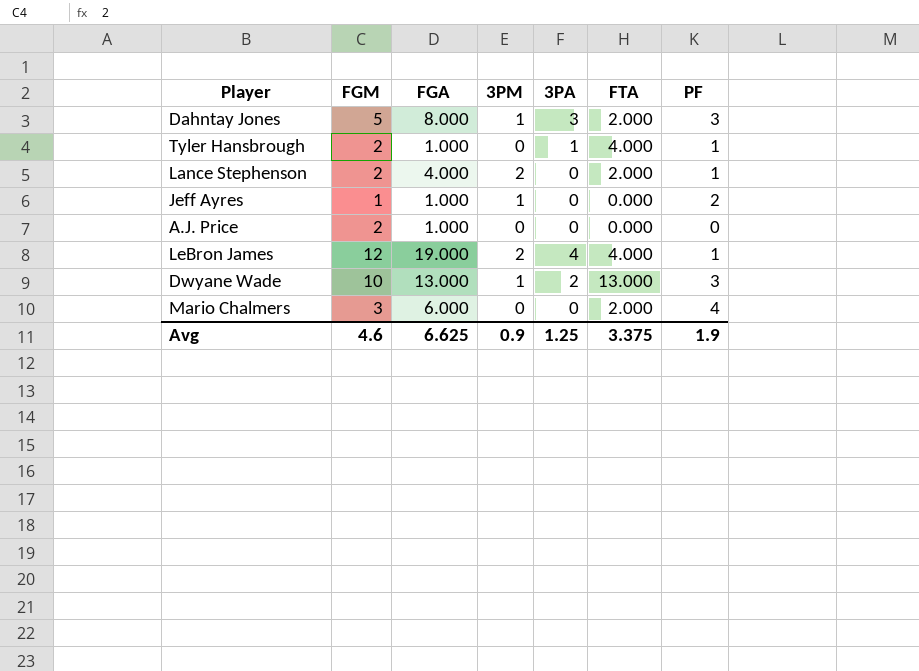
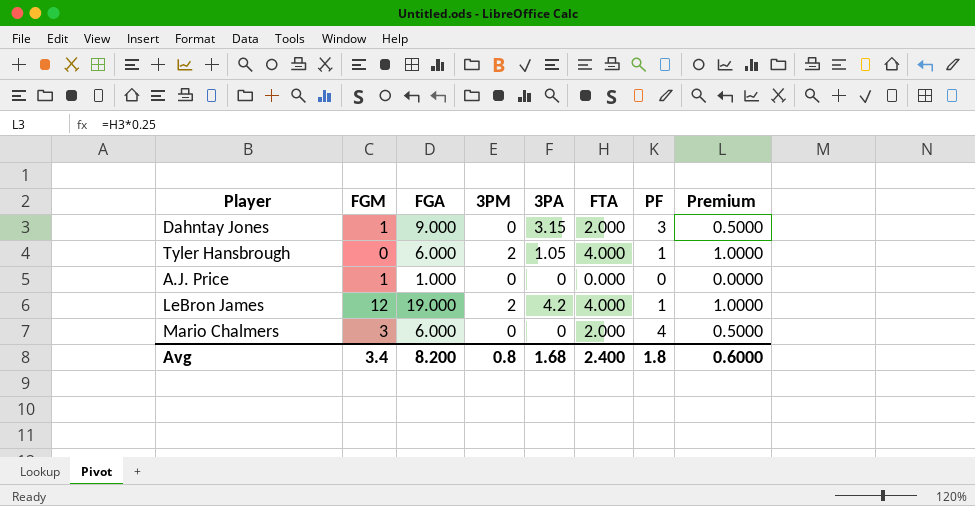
column Premium | formula: none -> [FTA] * 0.25
row Lance Stephenson: 2 | 4.000 | 2 | 0 | 2.000 | 1 -> none
row Jeff Ayres: 1 | 1.000 | 1 | 0 | 0.000 | 2 -> none
row Dwyane Wade: 10 | 13.000 | 1 | 2 | 13.000 | 3 -> none
Dahntay Jones | FGM: 5 -> 1
Dahntay Jones | FGA: 8.000 -> 9.000
Dahntay Jones | 3PM: 1 -> 0
Dahntay Jones | 3PA: 3 -> 3.15
Tyler Hansbrough | FGM: 2 -> 0
Tyler Hansbrough | FGA: 1.000 -> 6.000
Tyler Hansbrough | 3PM: 0 -> 2
Tyler Hansbrough | 3PA: 1 -> 1.05
A.J. Price | FGM: 2 -> 1
LeBron James | 3PA: 4 -> 4.2
Avg | FGM: 4.6 -> 3.4
Avg | FGA: 6.625 -> 8.200
Avg | 3PM: 0.9 -> 0.8
Avg | 3PA: 1.25 -> 1.68
Avg | FTA: 3.375 -> 2.400
Avg | PF: 1.9 -> 1.8

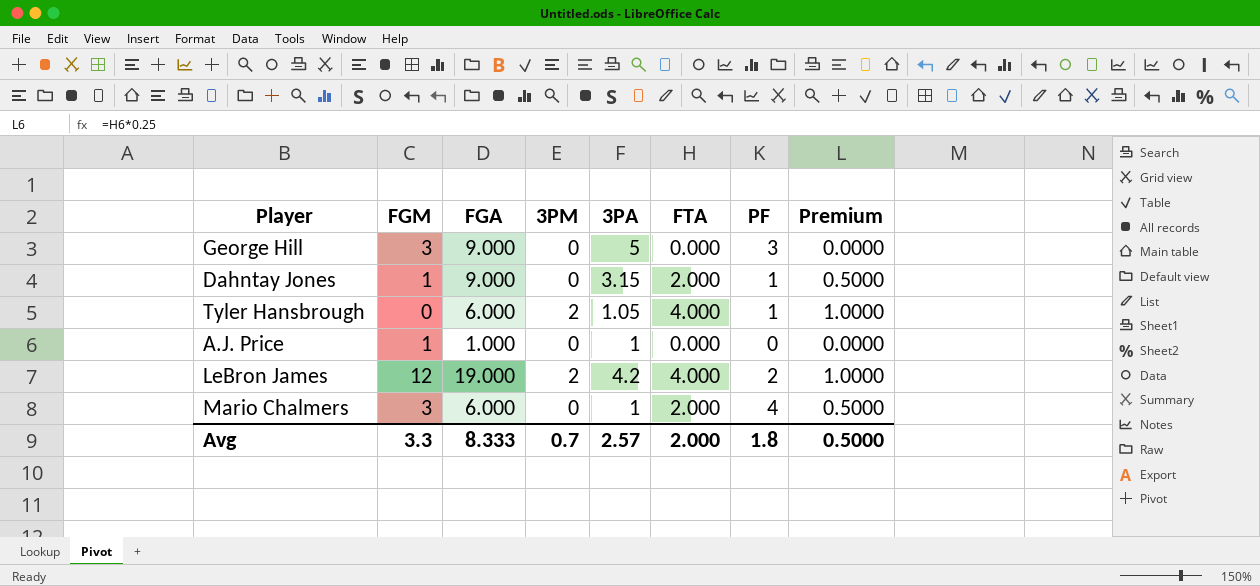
row George Hill: none -> 3 | 9.000 | 0 | 5 | 0.000 | 3 | 0.0000
Dahntay Jones | PF: 3 -> 1
A.J. Price | 3PA: 0 -> 1
LeBron James | PF: 1 -> 2
Mario Chalmers | 3PA: 0 -> 1
Avg | FGM: 3.4 -> 3.3
Avg | FGA: 8.200 -> 8.333
Avg | 3PM: 0.8 -> 0.7
Avg | 3PA: 1.68 -> 2.57
Avg | FTA: 2.400 -> 2.000
Avg | Premium: 0.6000 -> 0.5000

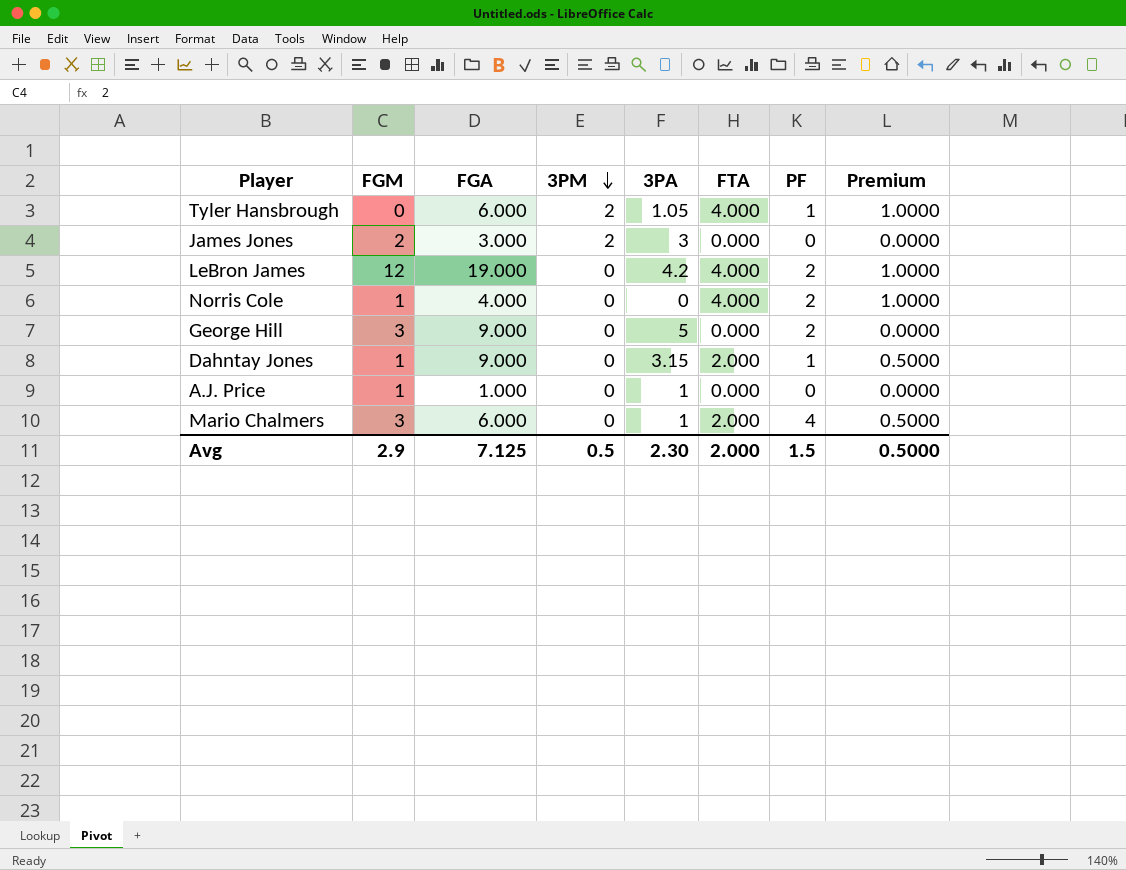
row order: none -> 3PM descending
row James Jones: none -> 2 | 3.000 | 2 | 3 | 0.000 | 0 | 0.0000
LeBron James | 3PM: 2 -> 0
row Norris Cole: none -> 1 | 4.000 | 0 | 0 | 4.000 | 2 | 1.0000
George Hill | PF: 3 -> 2
Avg | FGM: 3.3 -> 2.9
Avg | FGA: 8.333 -> 7.125
Avg | 3PM: 0.7 -> 0.5
Avg | 3PA: 2.57 -> 2.30
Avg | PF: 1.8 -> 1.5

